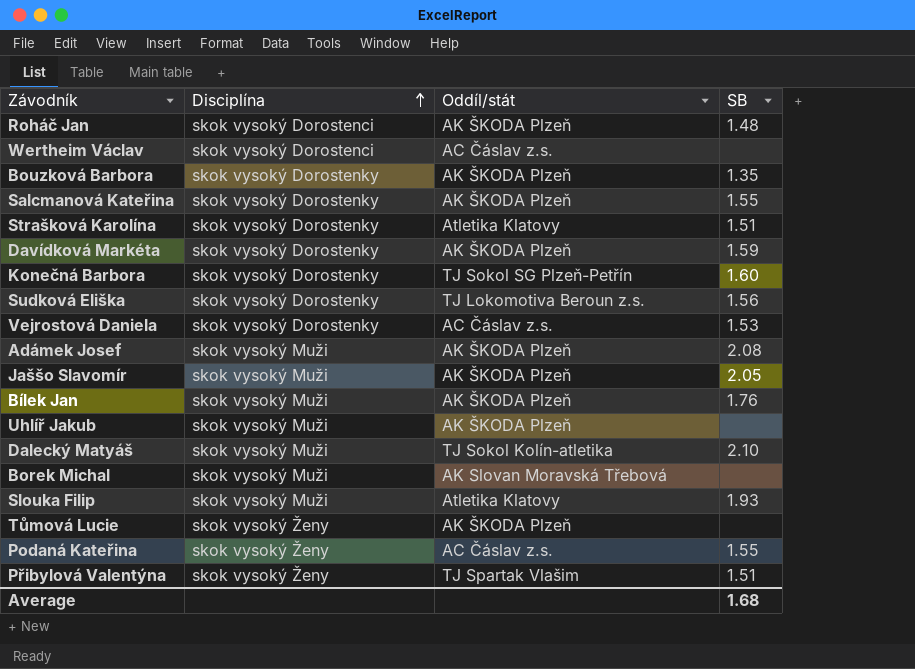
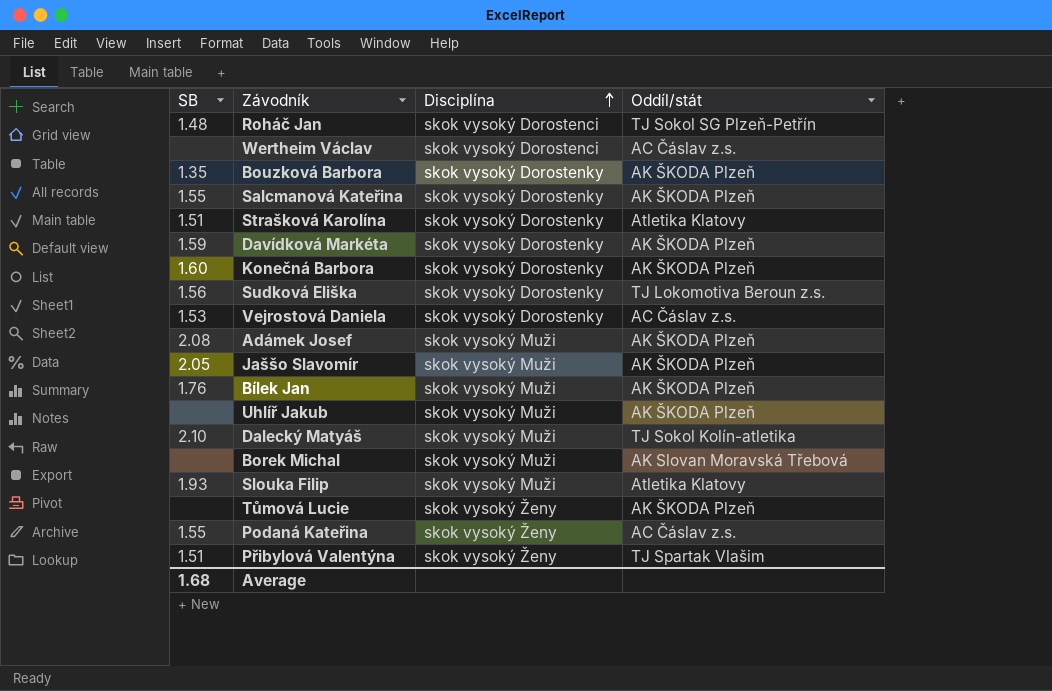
column SB | position: 4 -> 1
Roháč Jan | Oddíl/stát: AK ŠKODA Plzeň -> TJ Sokol SG Plzeň-Petřín
Konečná Barbora | Oddíl/stát: TJ Sokol SG Plzeň-Petřín -> AK ŠKODA Plzeň

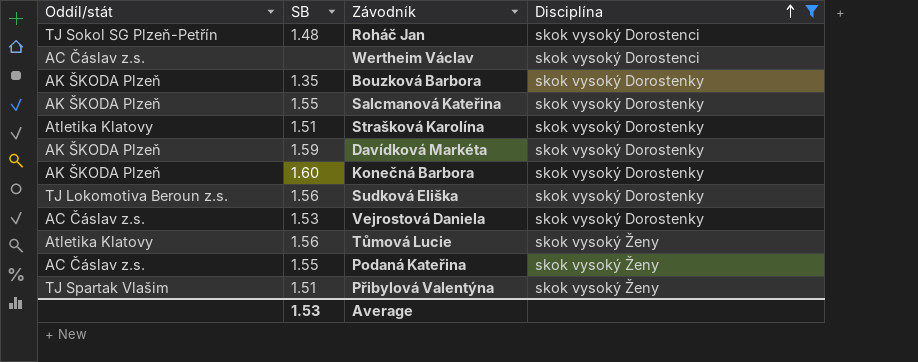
filter: none -> Disciplína != skok vysoký Muži
column Oddíl/stát | position: 4 -> 1
Tůmová Lucie | Oddíl/stát: AK ŠKODA Plzeň -> Atletika Klatovy
Tůmová Lucie | SB: none -> 1.56
Average | SB: 1.68 -> 1.53

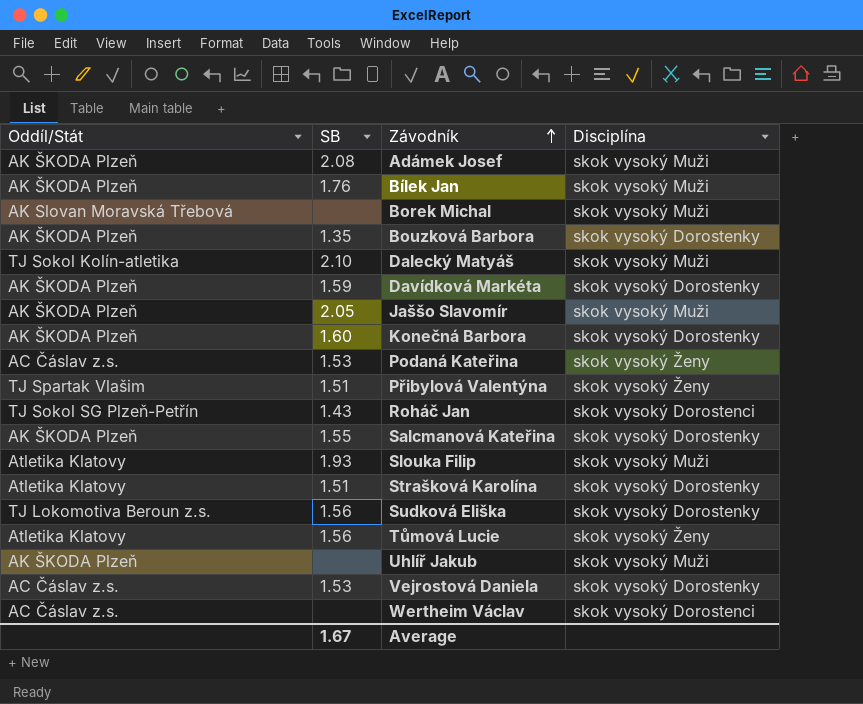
filter: Disciplína != skok vysoký Muži -> none
row order: Disciplína ascending -> Závodník ascending
column name: Oddíl/stát -> Oddíl/Stát
Podaná Kateřina | SB: 1.55 -> 1.53
Roháč Jan | SB: 1.48 -> 1.43
Average | SB: 1.53 -> 1.67

